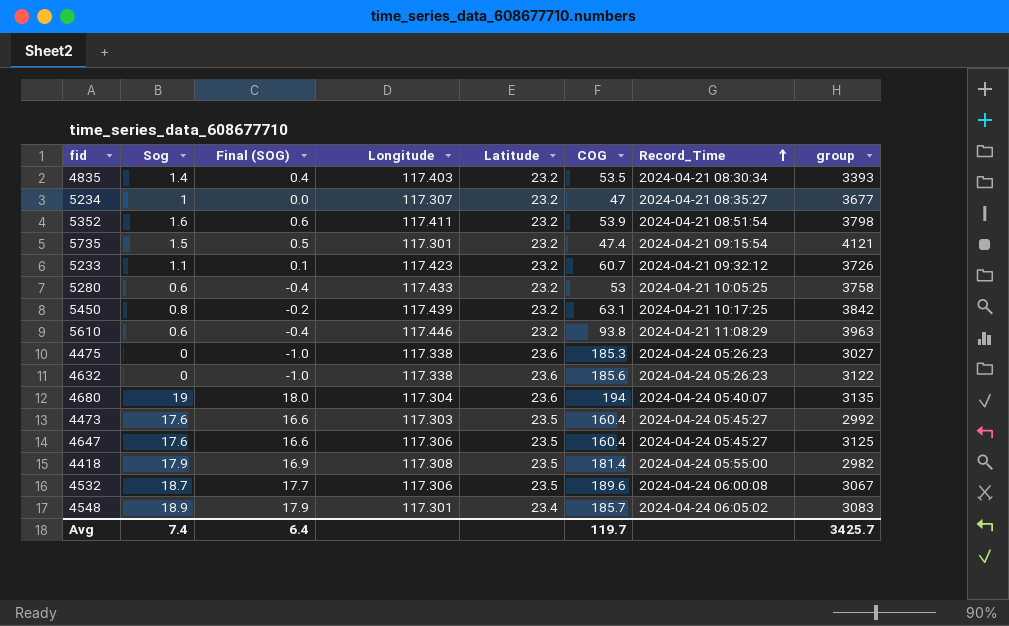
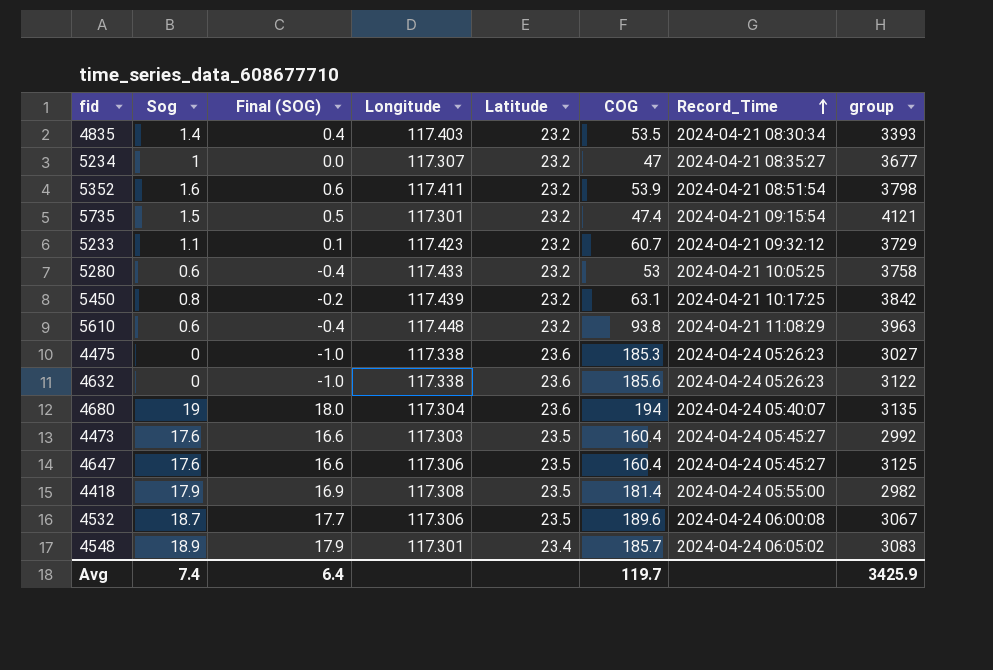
5233 | group: 3726 -> 3729
5610 | Longitude: 117.446 -> 117.448
Avg | group: 3425.7 -> 3425.9

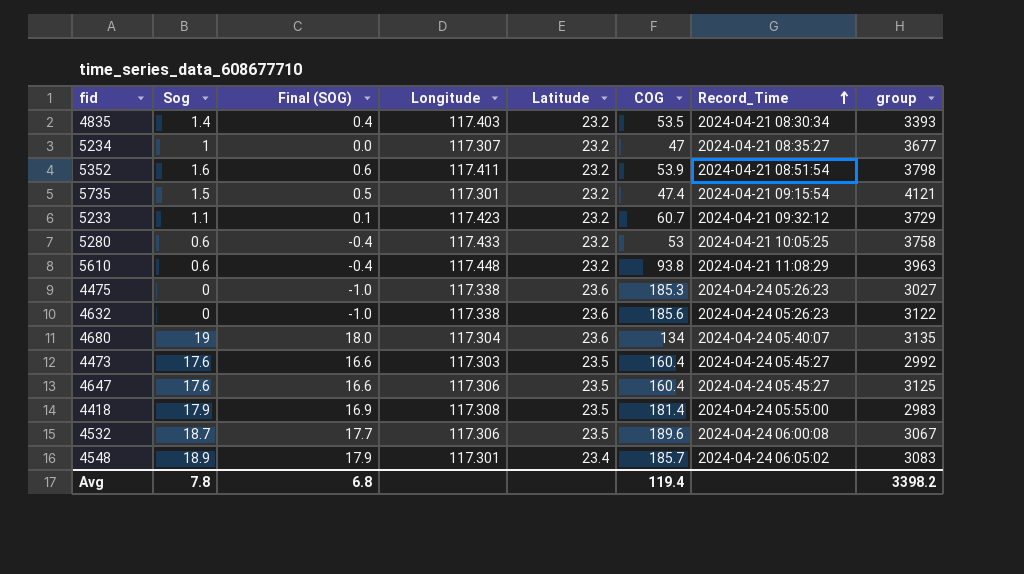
row 5450: 0.8 | -0.2 | 117.439 | 23.2 | 63.1 | 2024-04-21 10:17:25 | 3842 -> none
4680 | COG: 194 -> 134
4418 | group: 2982 -> 2983
Avg | Sog: 7.4 -> 7.8
Avg | Final (SOG): 6.4 -> 6.8
Avg | COG: 119.7 -> 119.4
Avg | group: 3425.9 -> 3398.2

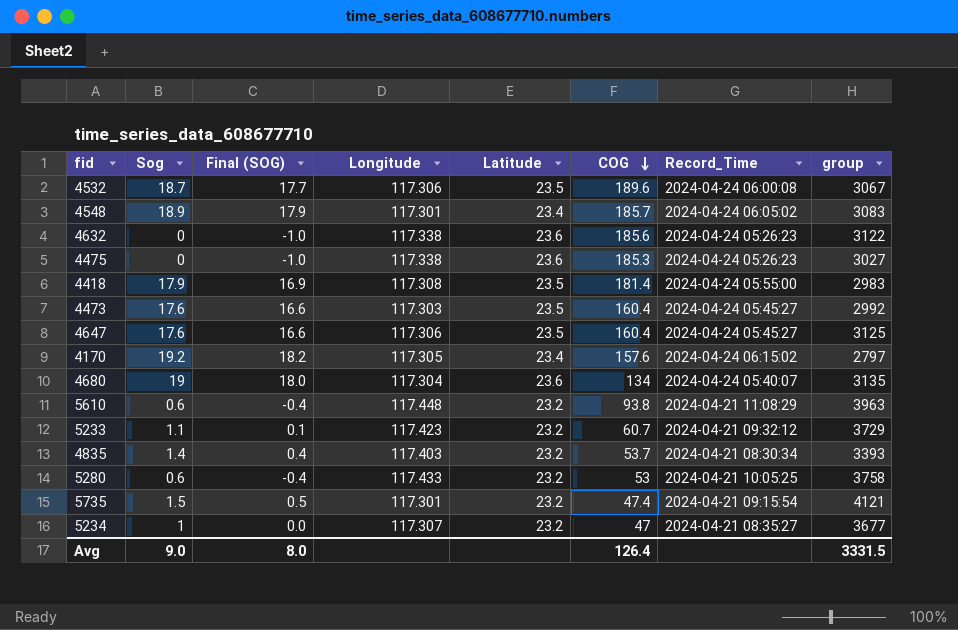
row order: Record_Time ascending -> COG descending
row 5352: 1.6 | 0.6 | 117.411 | 23.2 | 53.9 | 2024-04-21 08:51:54 | 3798 -> none
row 4170: none -> 19.2 | 18.2 | 117.305 | 23.4 | 157.6 | 2024-04-24 06:15:02 | 2797
4835 | COG: 53.5 -> 53.7
Avg | Sog: 7.8 -> 9.0
Avg | Final (SOG): 6.8 -> 8.0
Avg | COG: 119.4 -> 126.4
Avg | group: 3398.2 -> 3331.5

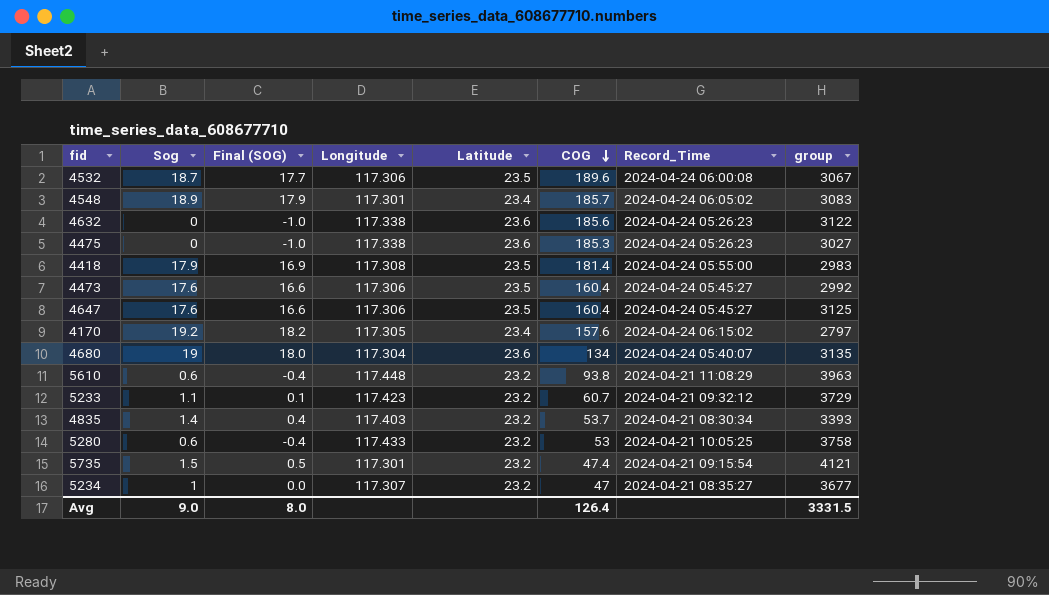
4473 | Longitude: 117.303 -> 117.306

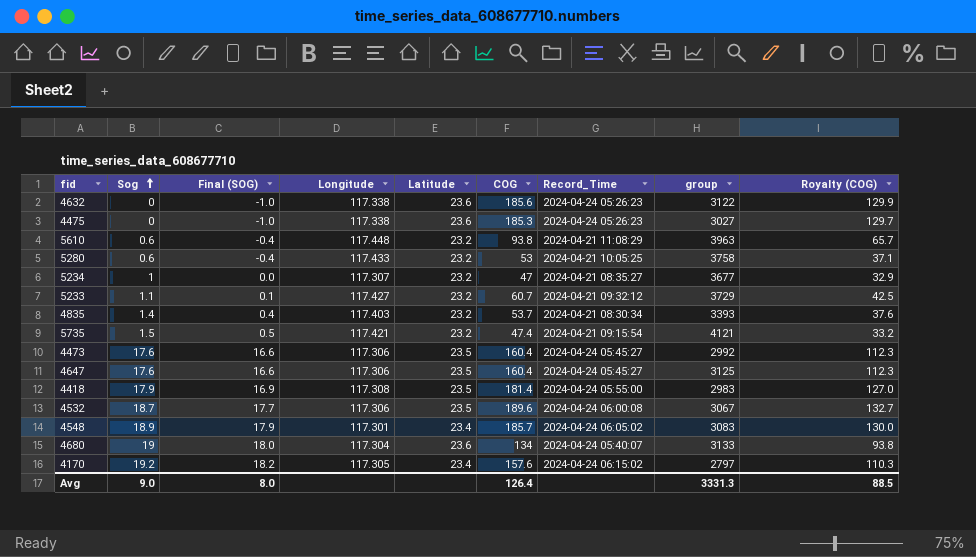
row order: COG descending -> Sog ascending
column Royalty (COG) | formula: none -> [COG] * 0.7
5233 | Longitude: 117.423 -> 117.427
5735 | Longitude: 117.301 -> 117.421
4680 | group: 3135 -> 3133
Avg | group: 3331.5 -> 3331.3

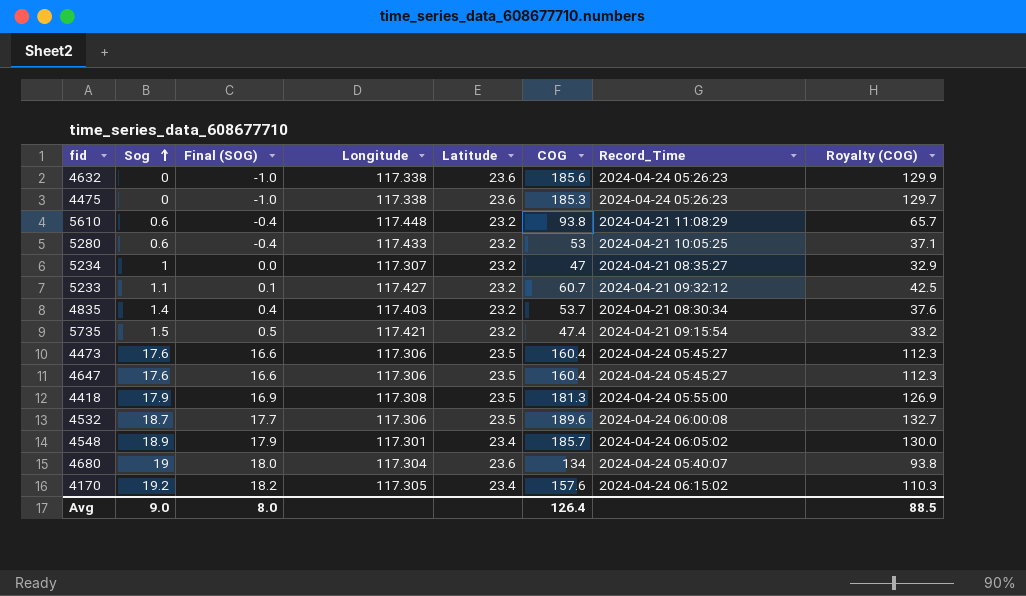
column group | position: 8 -> none
4418 | COG: 181.4 -> 181.3
4418 | Royalty (COG): 127.0 -> 126.9

